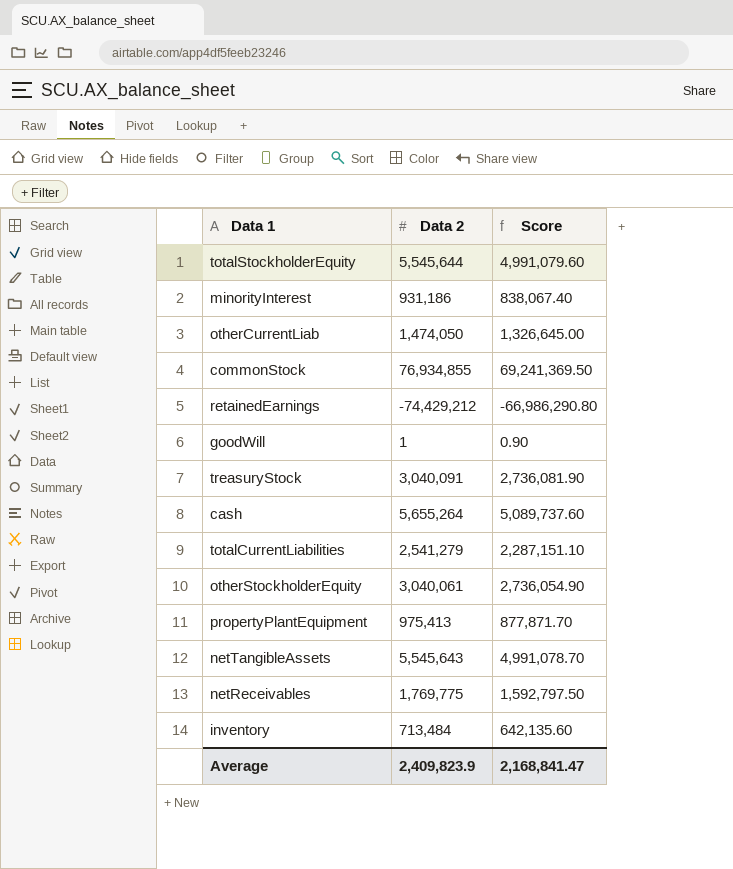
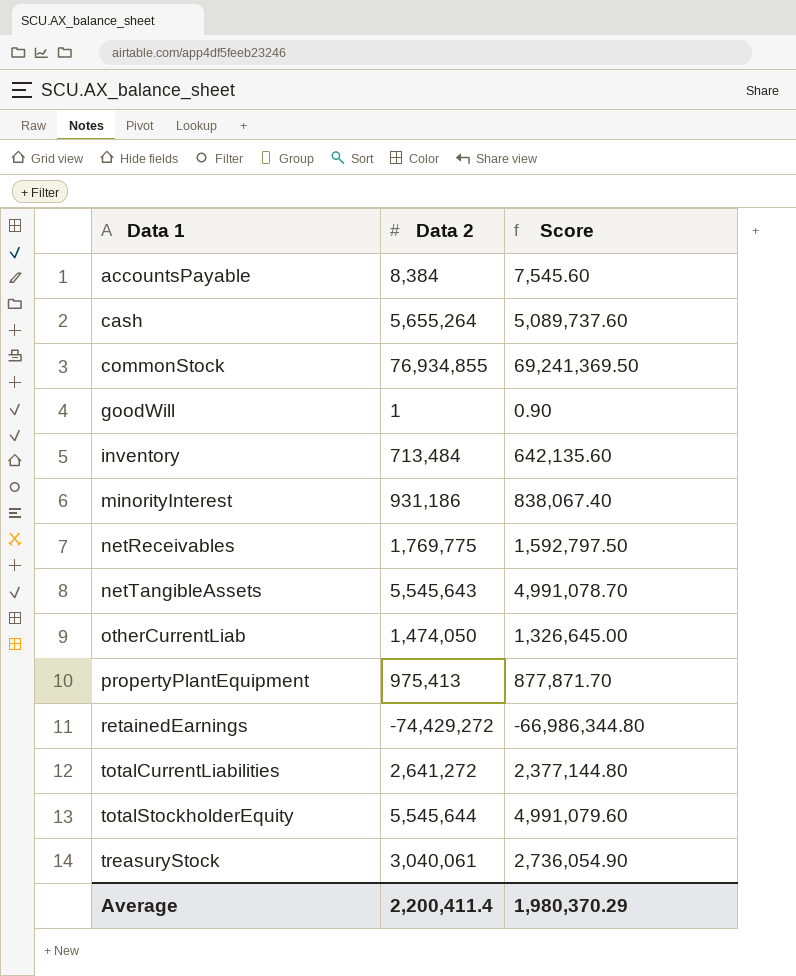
row order: none -> Data 1 ascending
row otherStockholderEquity: 3,040,061 | 2,736,054.90 -> none
row accountsPayable: none -> 8,384 | 7,545.60
retainedEarnings | Data 2: -74,429,212 -> -74,429,272
retainedEarnings | Score: -66,986,290.80 -> -66,986,344.80
totalCurrentLiabilities | Data 2: 2,541,279 -> 2,641,272
totalCurrentLiabilities | Score: 2,287,151.10 -> 2,377,144.80
treasuryStock | Data 2: 3,040,091 -> 3,040,061
treasuryStock | Score: 2,736,081.90 -> 2,736,054.90
Average | Data 2: 2,409,823.9 -> 2,200,411.4
Average | Score: 2,168,841.47 -> 1,980,370.29

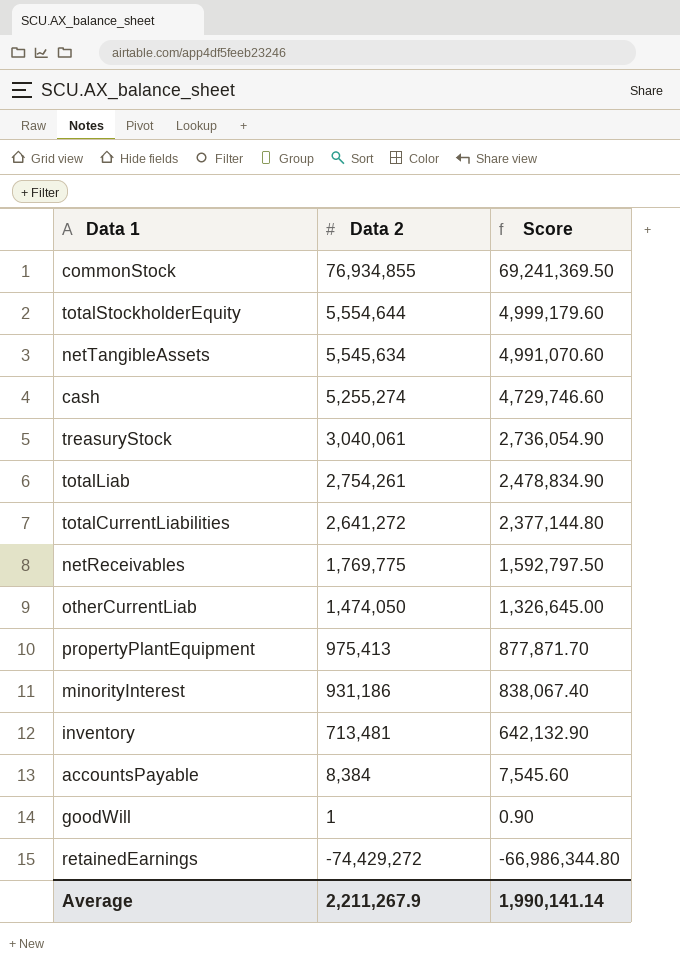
row order: Data 1 ascending -> Data 2 descending
totalStockholderEquity | Data 2: 5,545,644 -> 5,554,644
totalStockholderEquity | Score: 4,991,079.60 -> 4,999,179.60
netTangibleAssets | Data 2: 5,545,643 -> 5,545,634
netTangibleAssets | Score: 4,991,078.70 -> 4,991,070.60
cash | Data 2: 5,655,264 -> 5,255,274
cash | Score: 5,089,737.60 -> 4,729,746.60
row totalLiab: none -> 2,754,261 | 2,478,834.90
inventory | Data 2: 713,484 -> 713,481
inventory | Score: 642,135.60 -> 642,132.90
Average | Data 2: 2,200,411.4 -> 2,211,267.9
Average | Score: 1,980,370.29 -> 1,990,141.14

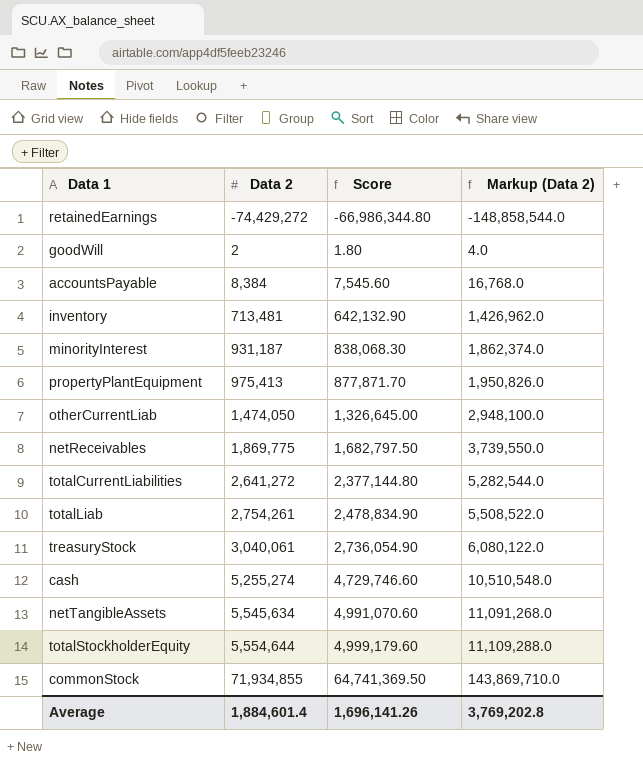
row order: Data 2 descending -> Data 2 ascending
column Markup (Data 2) | formula: none -> [Data 2] * 2
goodWill | Data 2: 1 -> 2
goodWill | Score: 0.90 -> 1.80
minorityInterest | Data 2: 931,186 -> 931,187
minorityInterest | Score: 838,067.40 -> 838,068.30
netReceivables | Data 2: 1,769,775 -> 1,869,775
netReceivables | Score: 1,592,797.50 -> 1,682,797.50
commonStock | Data 2: 76,934,855 -> 71,934,855
commonStock | Score: 69,241,369.50 -> 64,741,369.50
Average | Data 2: 2,211,267.9 -> 1,884,601.4
Average | Score: 1,990,141.14 -> 1,696,141.26

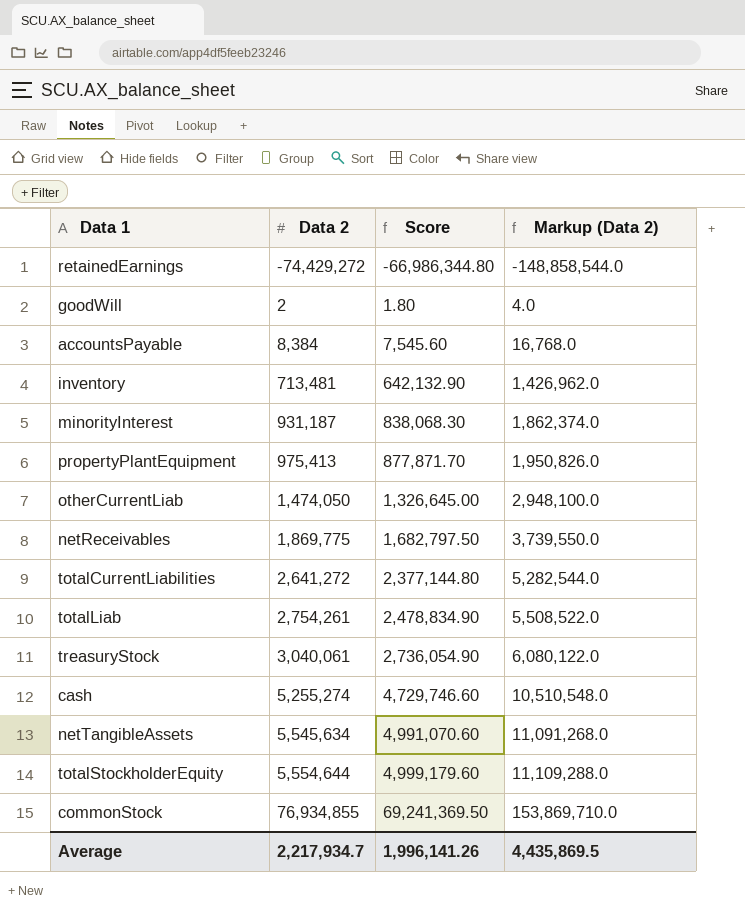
commonStock | Data 2: 71,934,855 -> 76,934,855
commonStock | Score: 64,741,369.50 -> 69,241,369.50
commonStock | Markup (Data 2): 143,869,710.0 -> 153,869,710.0
Average | Data 2: 1,884,601.4 -> 2,217,934.7
Average | Score: 1,696,141.26 -> 1,996,141.26
Average | Markup (Data 2): 3,769,202.8 -> 4,435,869.5

